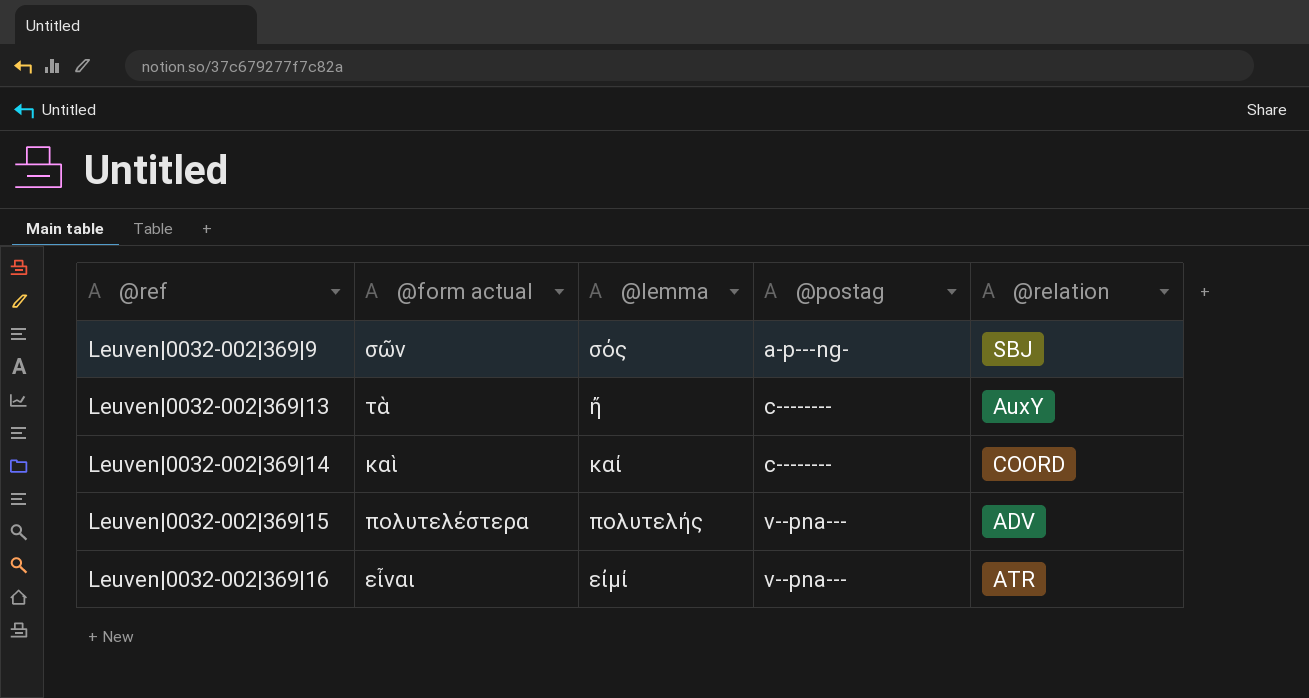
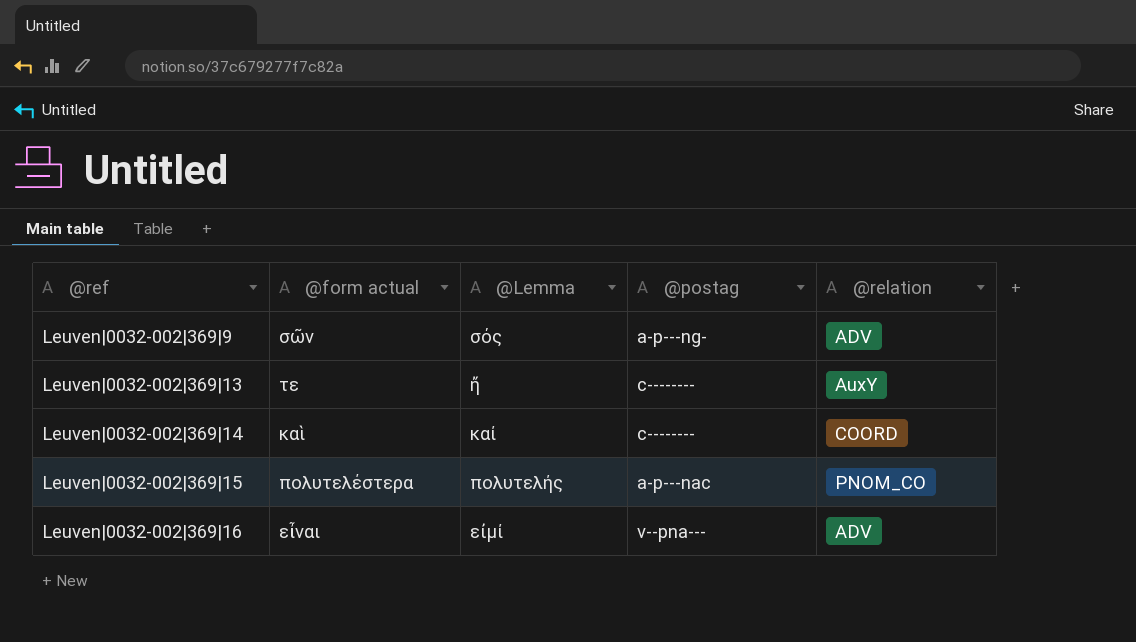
column name: @lemma -> @Lemma
Leuven|0032-002|369|9 | @relation: SBJ -> ADV
Leuven|0032-002|369|13 | @form actual: τὰ -> τε
Leuven|0032-002|369|15 | @postag: v--pna--- -> a-p---nac
Leuven|0032-002|369|15 | @relation: ADV -> PNOM_CO
Leuven|0032-002|369|16 | @relation: ATR -> ADV

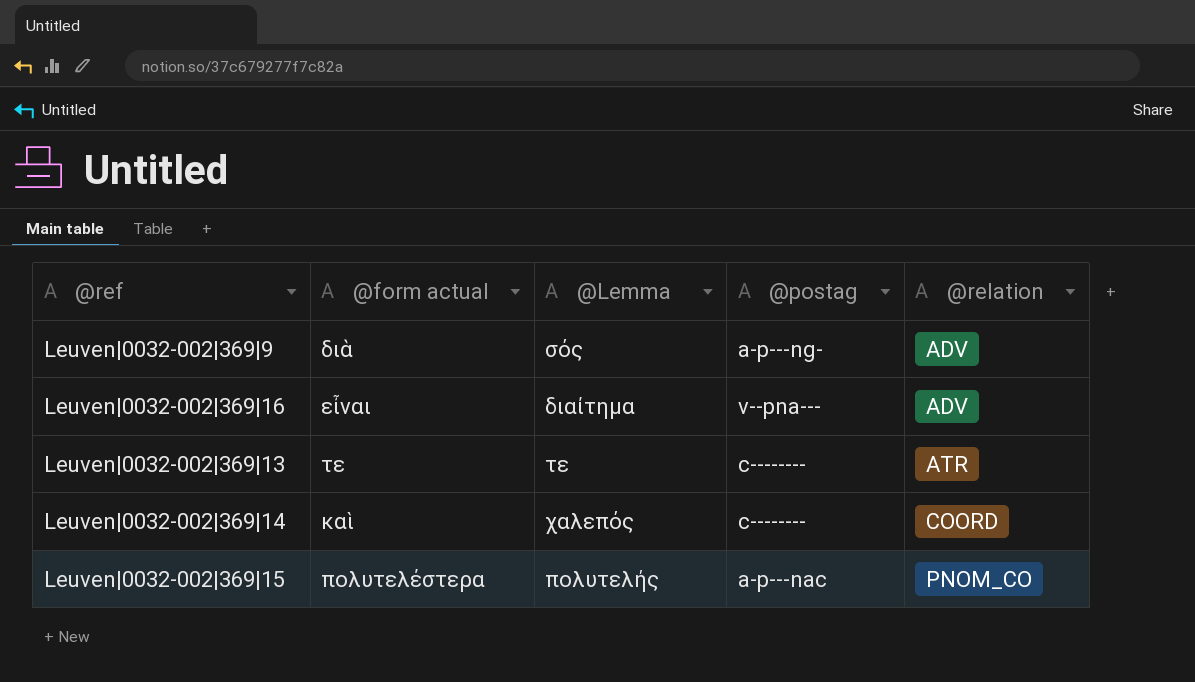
row order: @ref ascending -> @relation ascending
Leuven|0032-002|369|9 | @form actual: σῶν -> διὰ
Leuven|0032-002|369|16 | @Lemma: εἰμί -> διαίτημα
Leuven|0032-002|369|13 | @Lemma: ἤ -> τε
Leuven|0032-002|369|13 | @relation: AuxY -> ATR
Leuven|0032-002|369|14 | @Lemma: καί -> χαλεπός

